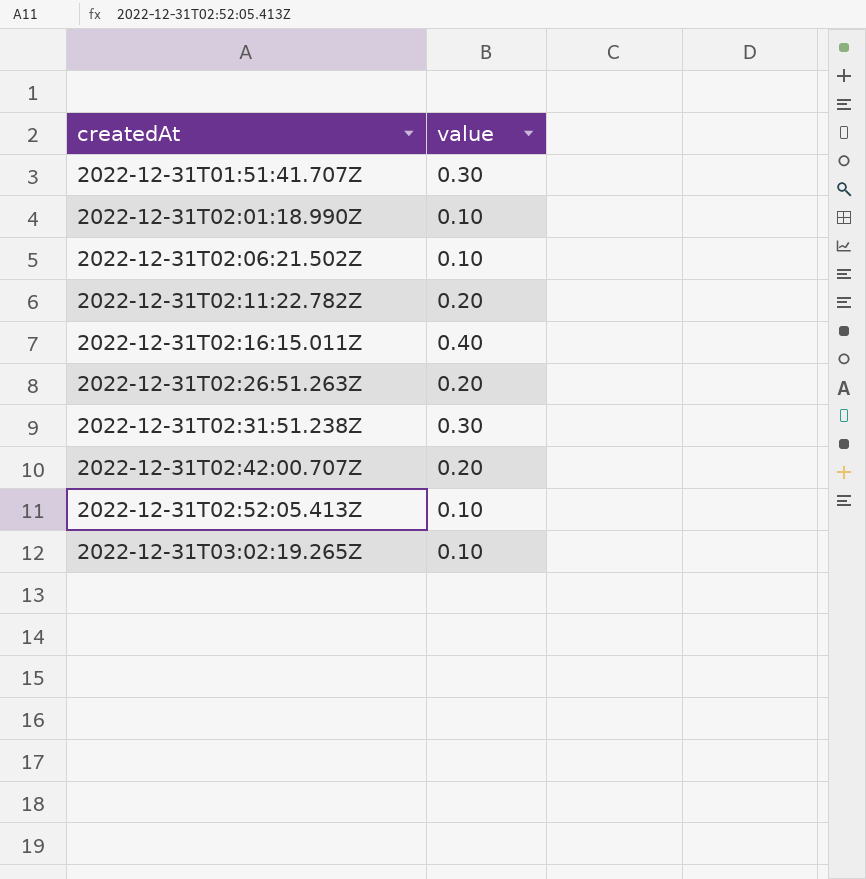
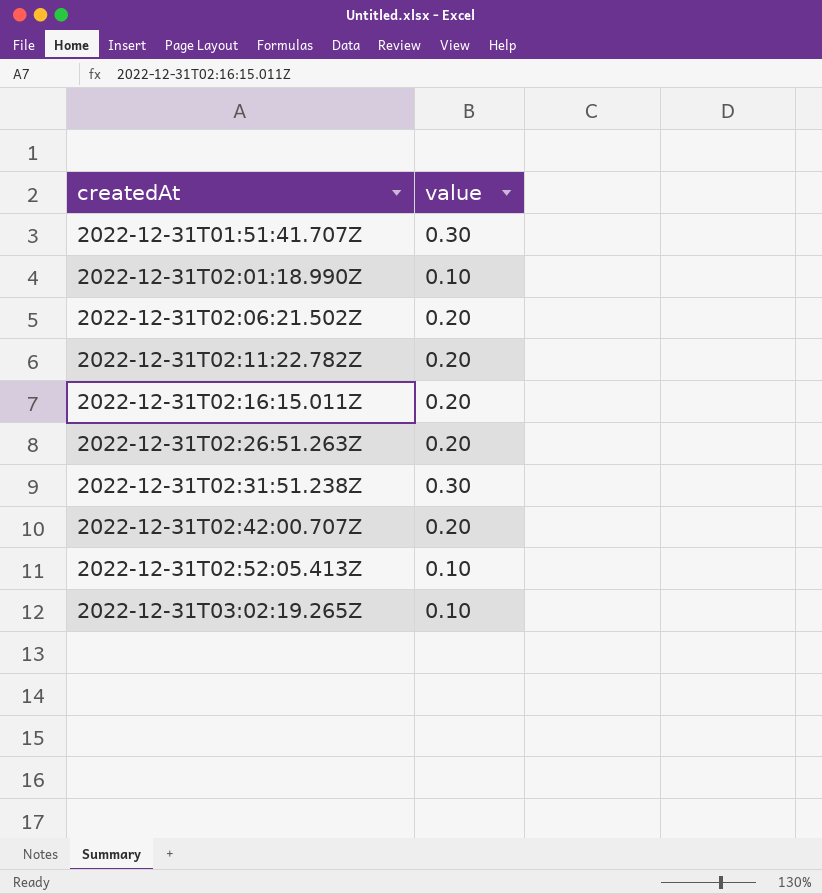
2022-12-31T02:06:21.502Z | value: 0.10 -> 0.20
2022-12-31T02:16:15.011Z | value: 0.40 -> 0.20

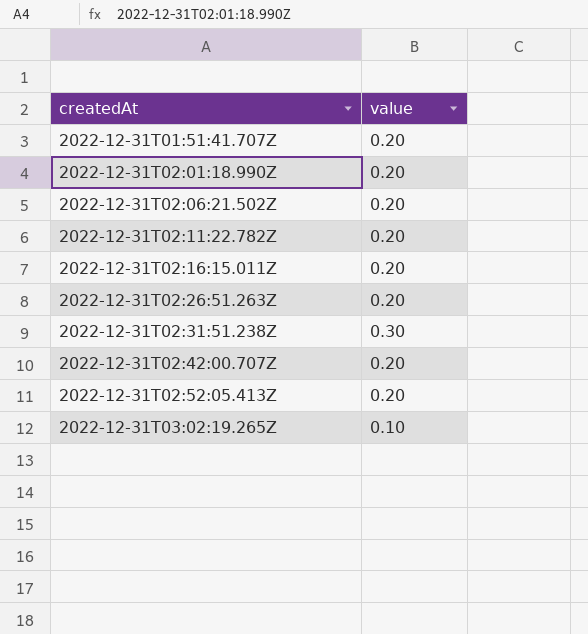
2022-12-31T01:51:41.707Z | value: 0.30 -> 0.20
2022-12-31T02:01:18.990Z | value: 0.10 -> 0.20
2022-12-31T02:52:05.413Z | value: 0.10 -> 0.20

